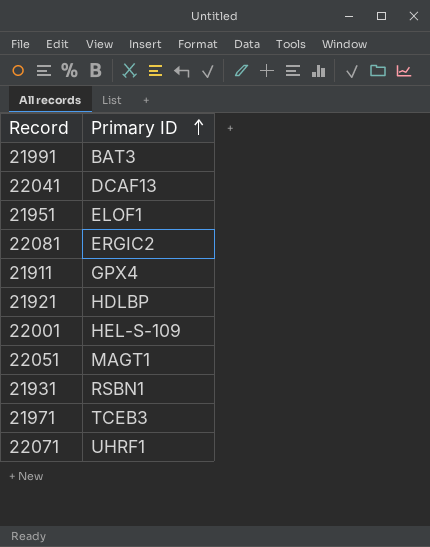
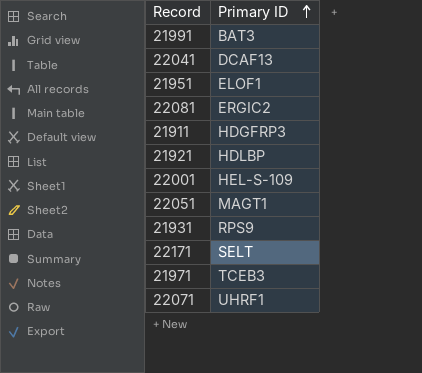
21911 | Primary ID: GPX4 -> HDGFRP3
21931 | Primary ID: RSBN1 -> RPS9
row 22171: none -> SELT

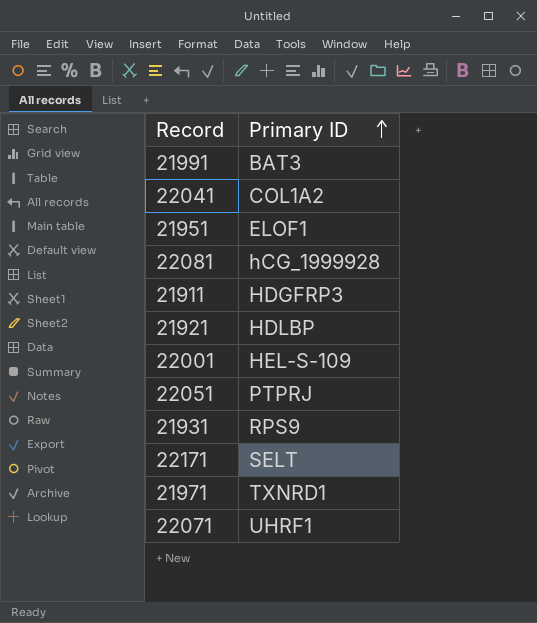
22041 | Primary ID: DCAF13 -> COL1A2
22081 | Primary ID: ERGIC2 -> hCG_1999928
22051 | Primary ID: MAGT1 -> PTPRJ
21971 | Primary ID: TCEB3 -> TXNRD1

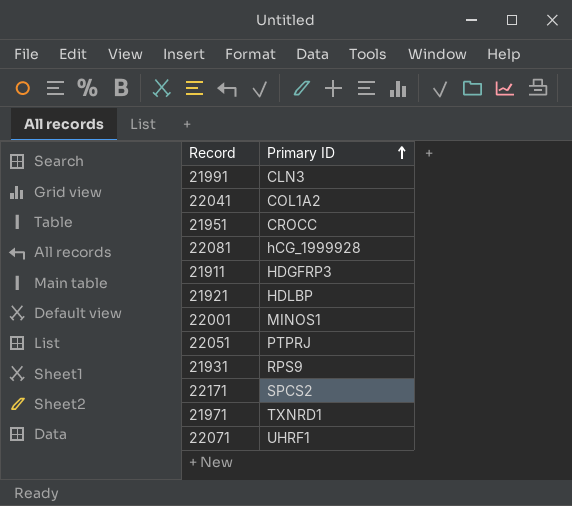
21991 | Primary ID: BAT3 -> CLN3
21951 | Primary ID: ELOF1 -> CROCC
22001 | Primary ID: HEL-S-109 -> MINOS1
22171 | Primary ID: SELT -> SPCS2

